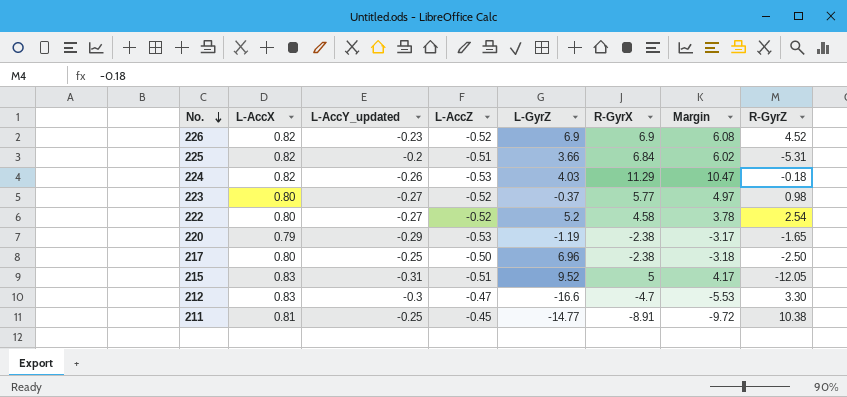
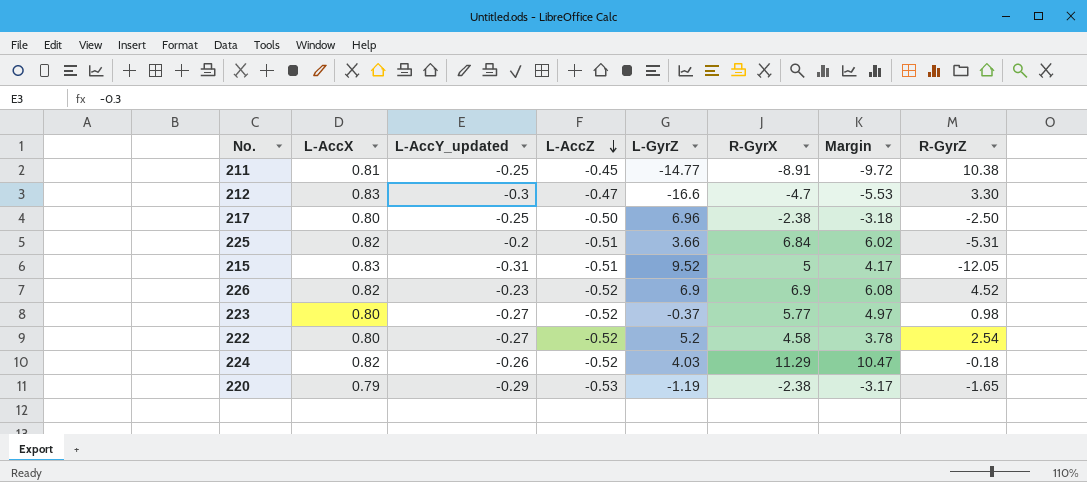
row order: No. descending -> L-AccZ descending
224 | L-AccZ: -0.53 -> -0.52

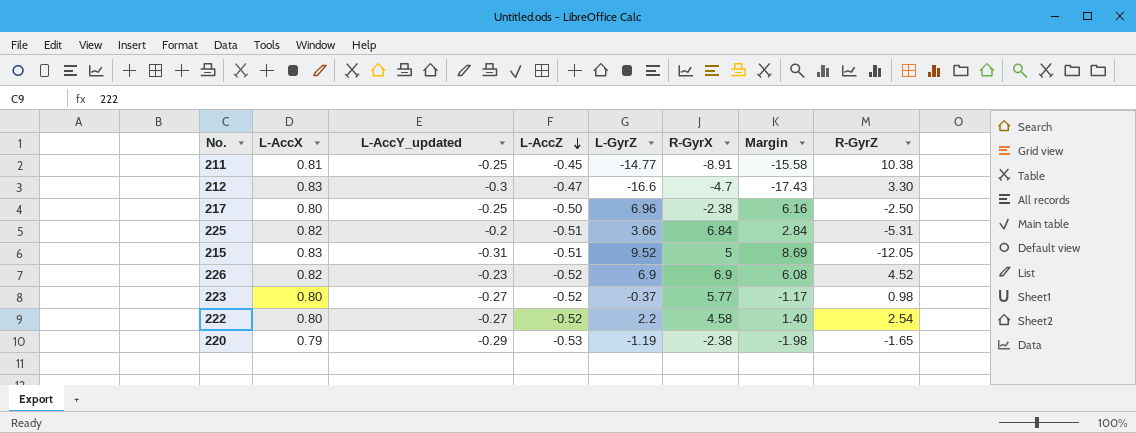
column Margin | formula: [R-GyrX] - [L-AccX] -> [L-GyrZ] - [L-AccX]
row 224: 0.82 | -0.26 | -0.52 | 4.03 | 11.29 | 10.47 | -0.18 -> none
222 | L-GyrZ: 5.2 -> 2.2

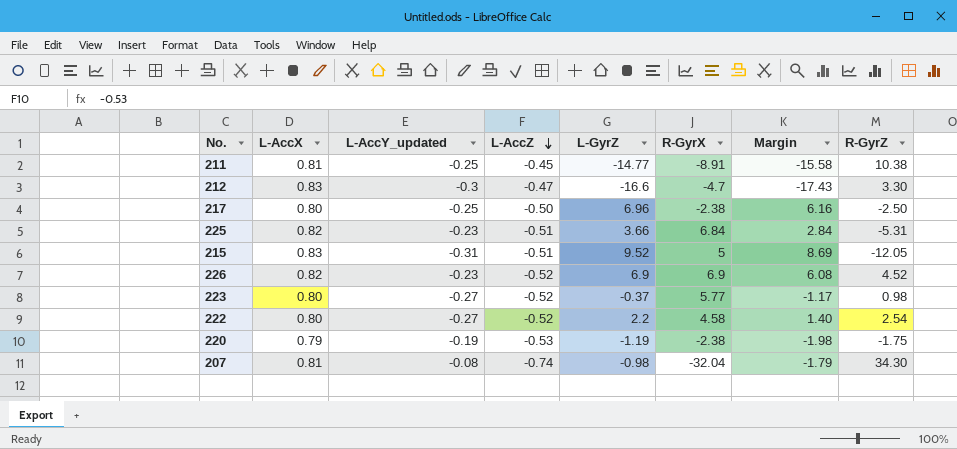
225 | L-AccY_updated: -0.2 -> -0.23
220 | L-AccY_updated: -0.29 -> -0.19
220 | R-GyrZ: -1.65 -> -1.75
row 207: none -> 0.81 | -0.08 | -0.74 | -0.98 | -32.04 | -1.79 | 34.30

